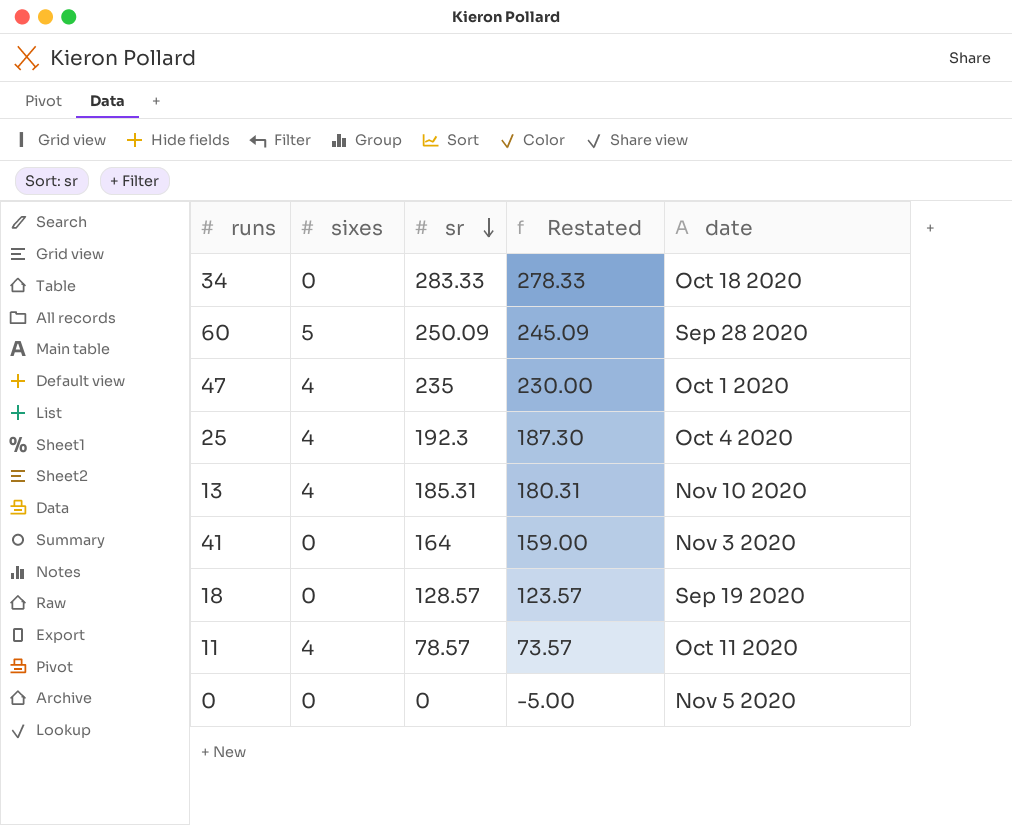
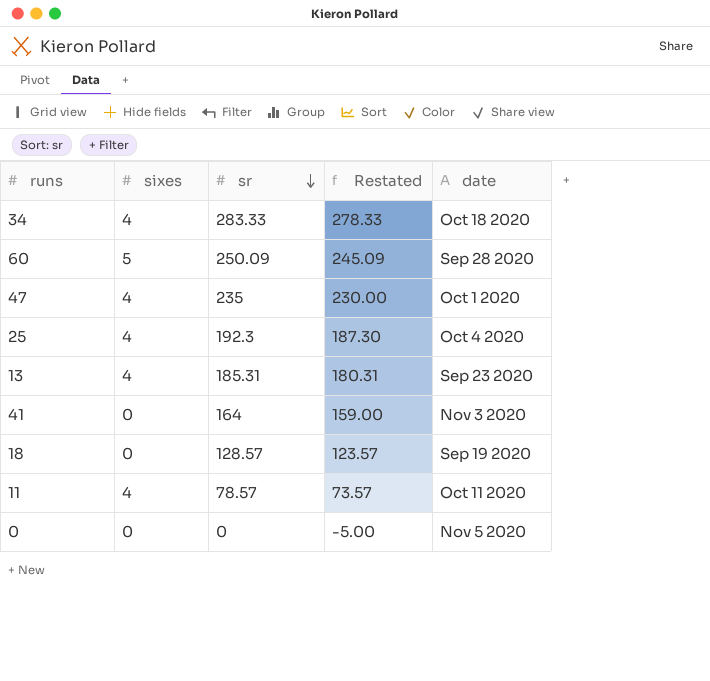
34 | sixes: 0 -> 4
13 | date: Nov 10 2020 -> Sep 23 2020

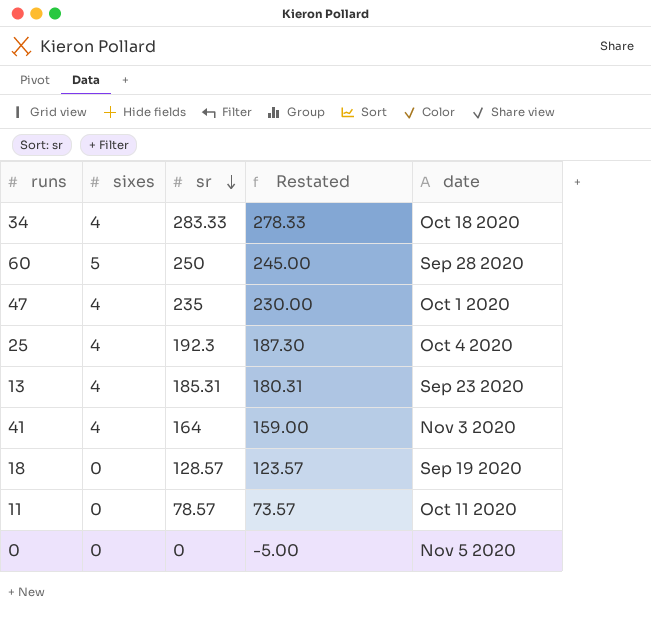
60 | sr: 250.09 -> 250
60 | Restated: 245.09 -> 245.00
41 | sixes: 0 -> 4
11 | sixes: 4 -> 0

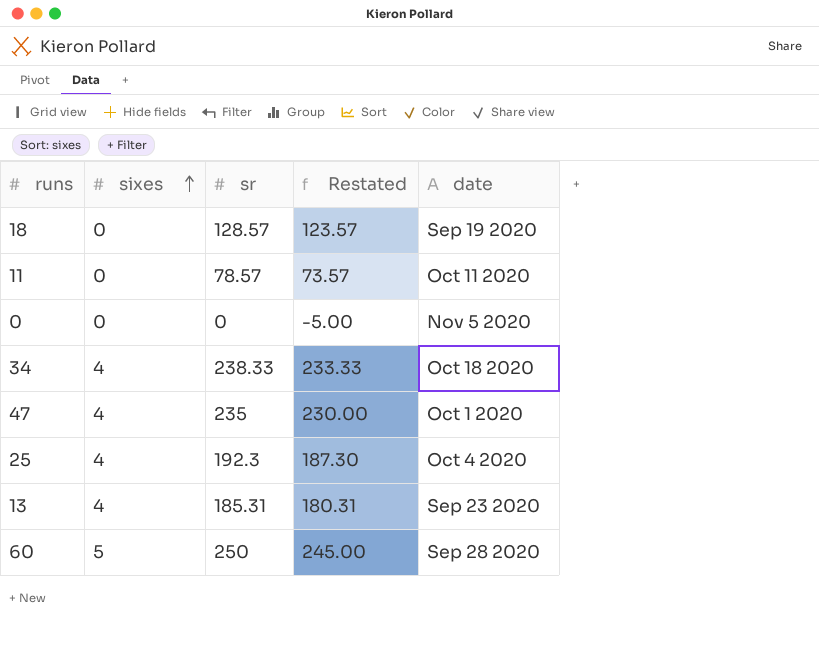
row order: sr descending -> sixes ascending
row 41: 4 | 164 | 159.00 | Nov 3 2020 -> none
34 | sr: 283.33 -> 238.33
34 | Restated: 278.33 -> 233.33

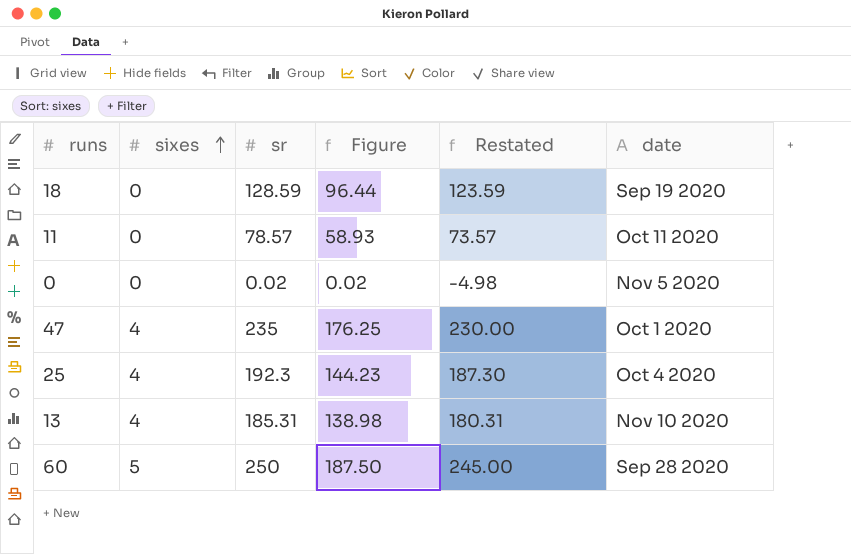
column Figure | formula: none -> [sr] * 0.75
row 34: 4 | 238.33 | 233.33 | Oct 18 2020 -> none
18 | sr: 128.57 -> 128.59
18 | Restated: 123.57 -> 123.59
0 | sr: 0 -> 0.02
0 | Restated: -5.00 -> -4.98
13 | date: Sep 23 2020 -> Nov 10 2020

